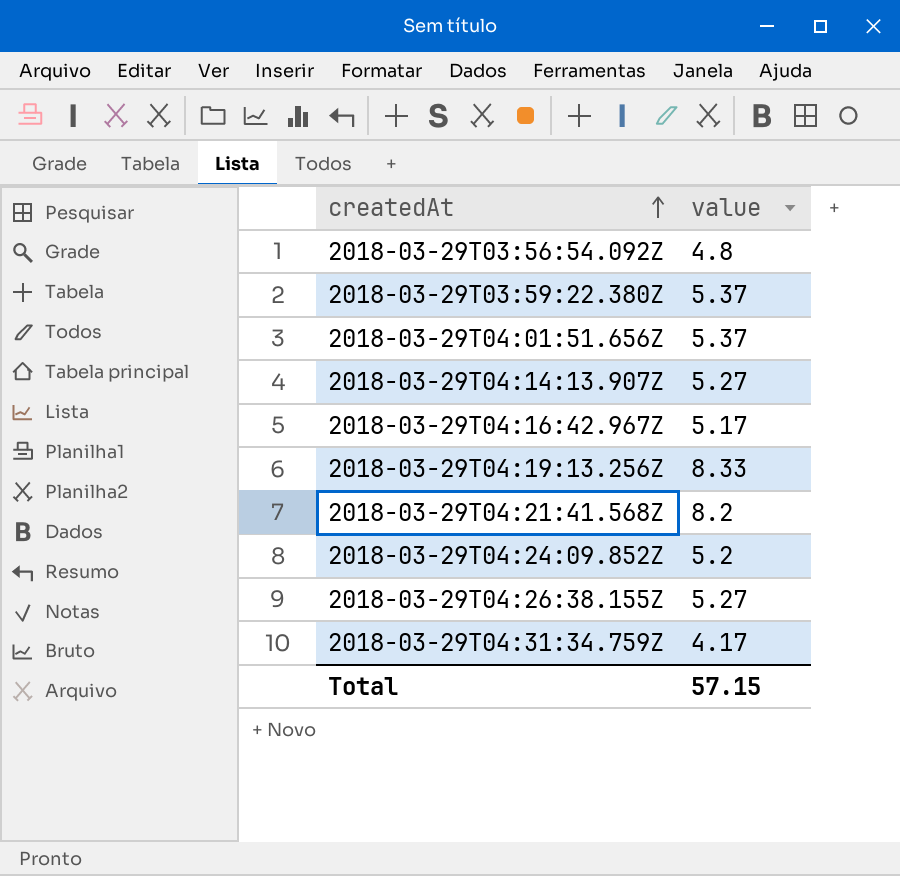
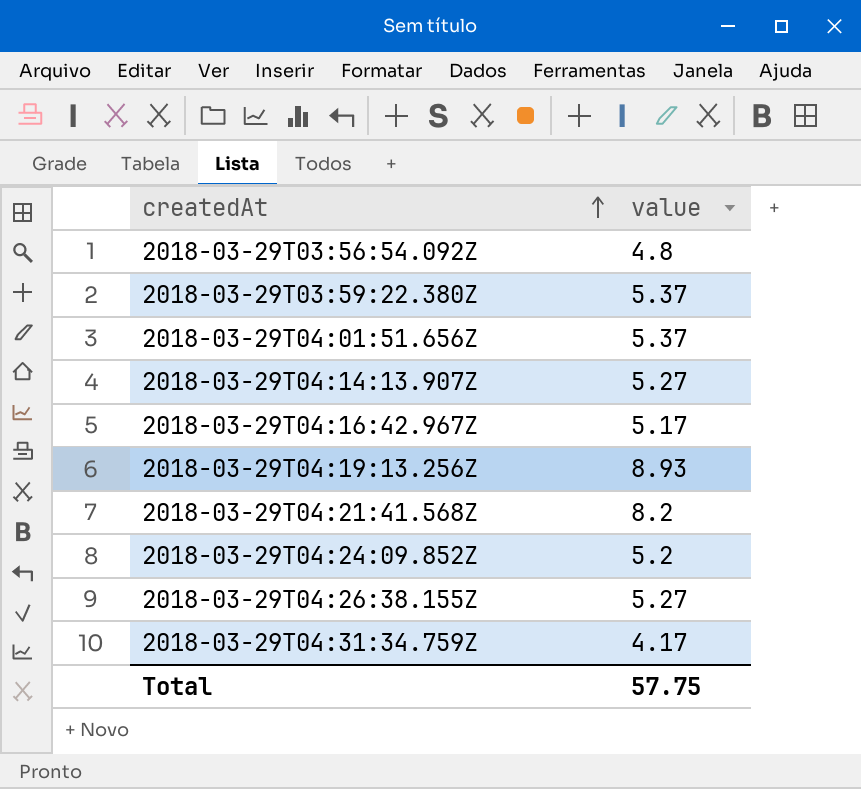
2018-03-29T04:19:13.256Z | value: 8.33 -> 8.93
Total | value: 57.15 -> 57.75

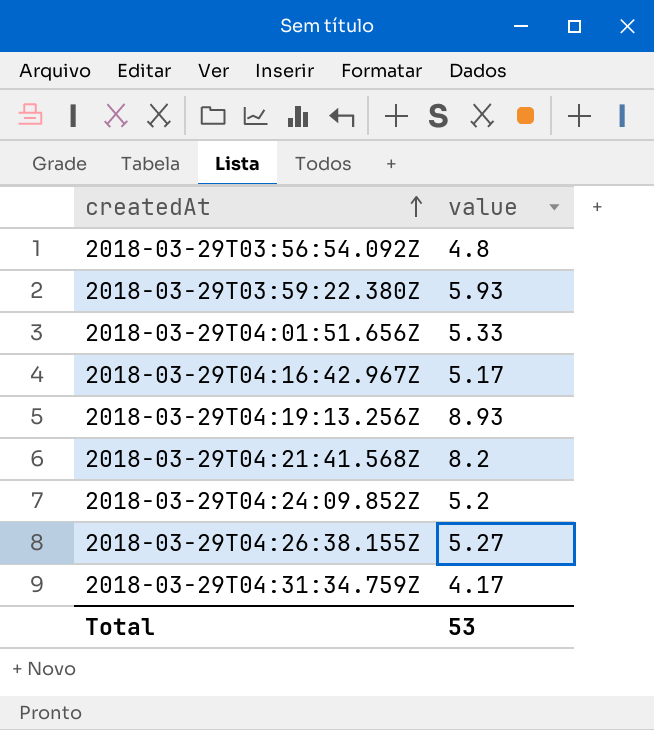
row 2018-03-29T04:14:13.907Z: 5.27 -> none
2018-03-29T03:59:22.380Z | value: 5.37 -> 5.93
2018-03-29T04:01:51.656Z | value: 5.37 -> 5.33
Total | value: 57.75 -> 53

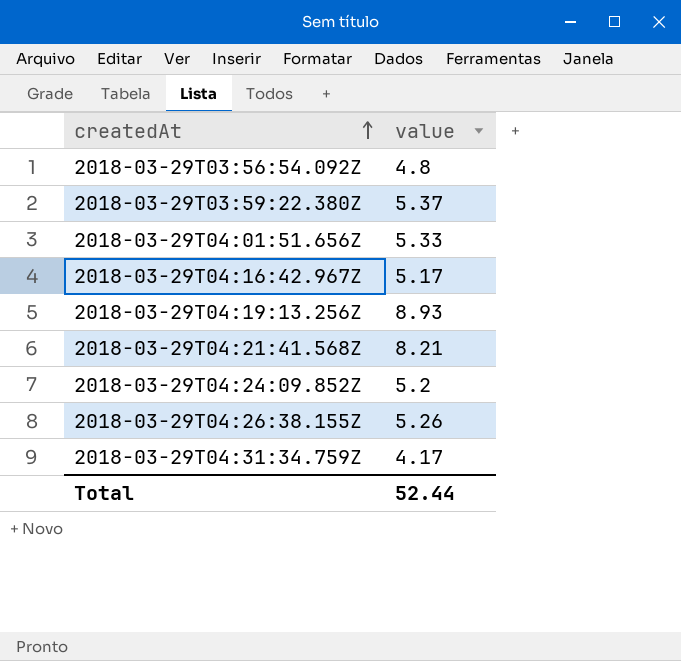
2018-03-29T03:59:22.380Z | value: 5.93 -> 5.37
2018-03-29T04:21:41.568Z | value: 8.2 -> 8.21
2018-03-29T04:26:38.155Z | value: 5.27 -> 5.26
Total | value: 53 -> 52.44

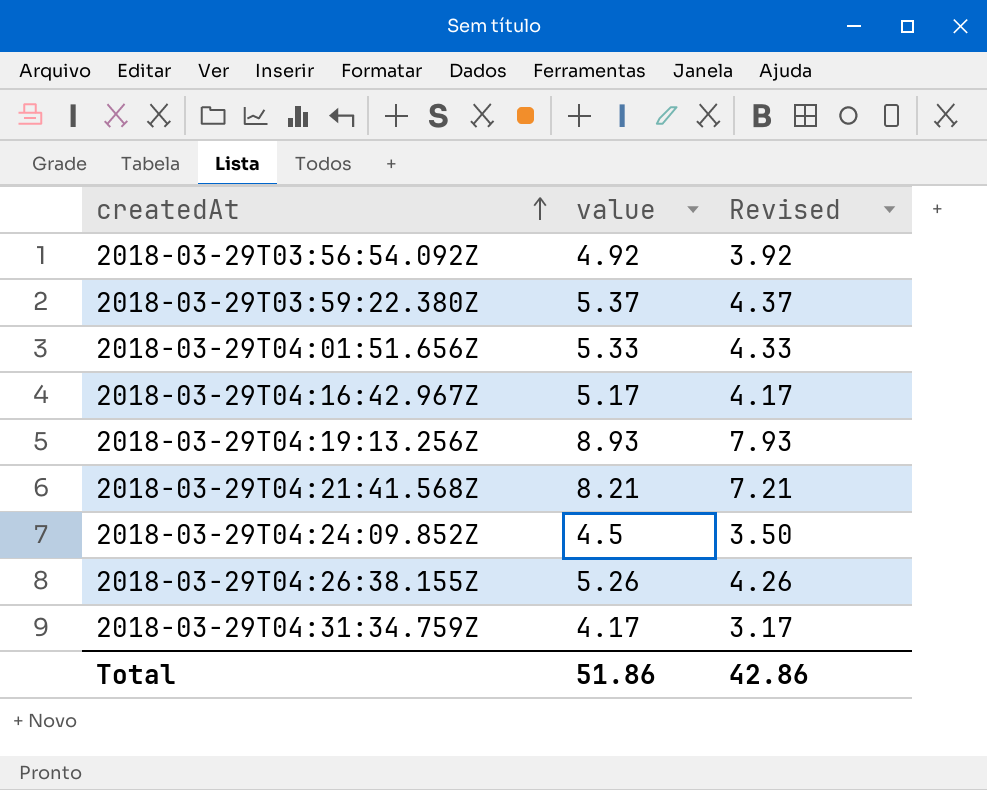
column Revised | formula: none -> [value] - 1
2018-03-29T03:56:54.092Z | value: 4.8 -> 4.92
2018-03-29T04:24:09.852Z | value: 5.2 -> 4.5
Total | value: 52.44 -> 51.86

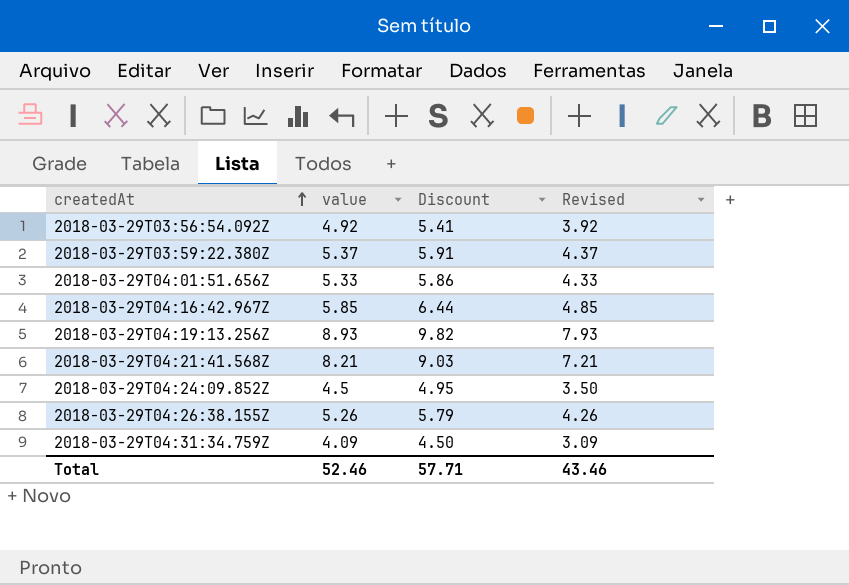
column Discount | formula: none -> [value] * 1.1
2018-03-29T04:16:42.967Z | value: 5.17 -> 5.85
2018-03-29T04:16:42.967Z | Revised: 4.17 -> 4.85
2018-03-29T04:31:34.759Z | value: 4.17 -> 4.09
2018-03-29T04:31:34.759Z | Revised: 3.17 -> 3.09
Total | value: 51.86 -> 52.46
Total | Revised: 42.86 -> 43.46

